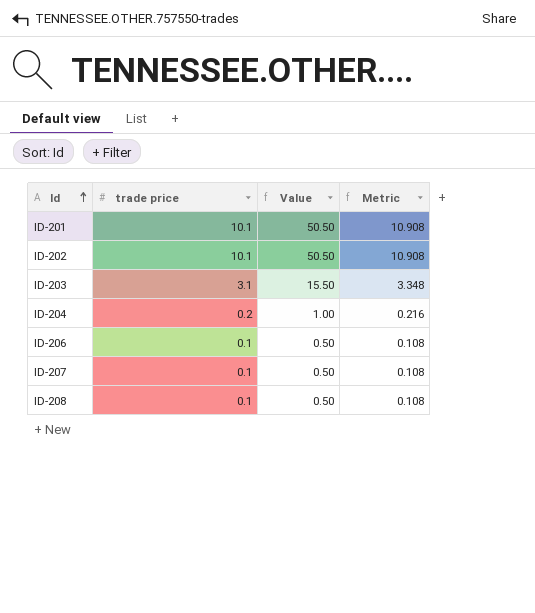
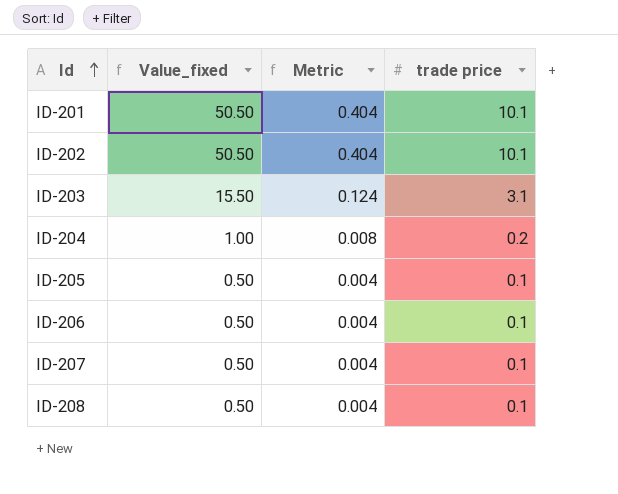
column name: Value -> Value_fixed
column Metric | formula: [trade price] * 1.08 -> [trade price] * 0.04
column trade price | position: 2 -> 4
row ID-205: none -> 0.50 | 0.004 | 0.1

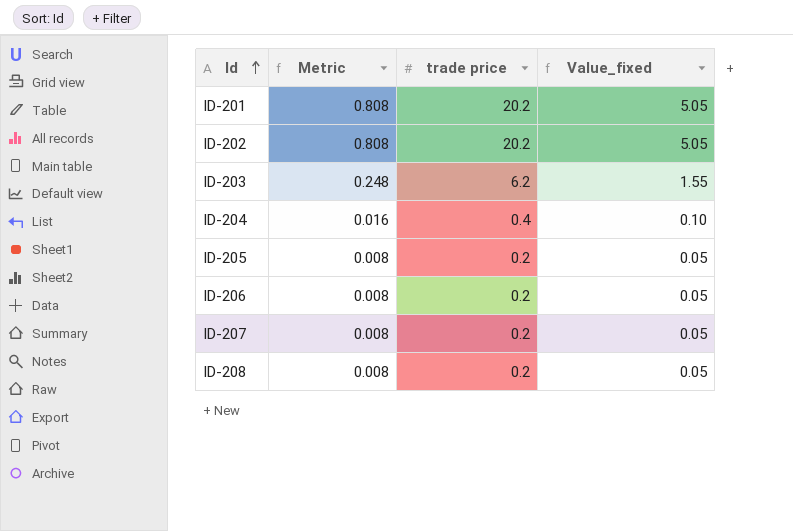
column Value_fixed | formula: [trade price] * 5 -> [trade price] * 0.25
column Value_fixed | position: 2 -> 4
ID-201 | Metric: 0.404 -> 0.808
ID-201 | trade price: 10.1 -> 20.2
ID-202 | Metric: 0.404 -> 0.808
ID-202 | trade price: 10.1 -> 20.2
ID-203 | Metric: 0.124 -> 0.248
ID-203 | trade price: 3.1 -> 6.2
ID-204 | Metric: 0.008 -> 0.016
ID-204 | trade price: 0.2 -> 0.4
ID-205 | Metric: 0.004 -> 0.008
ID-205 | trade price: 0.1 -> 0.2
ID-206 | Metric: 0.004 -> 0.008
ID-206 | trade price: 0.1 -> 0.2
ID-207 | Metric: 0.004 -> 0.008
ID-207 | trade price: 0.1 -> 0.2
ID-208 | Metric: 0.004 -> 0.008
ID-208 | trade price: 0.1 -> 0.2

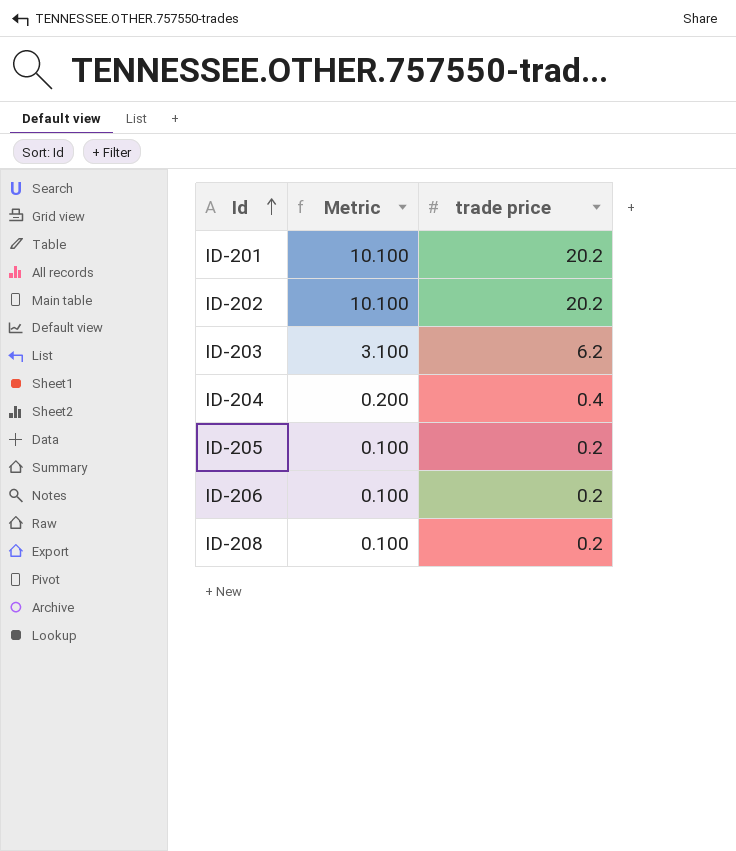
column Value_fixed | formula: [trade price] * 0.25 -> none
column Metric | formula: [trade price] * 0.04 -> [trade price] * 0.5
row ID-207: 0.008 | 0.2 | 0.05 -> none

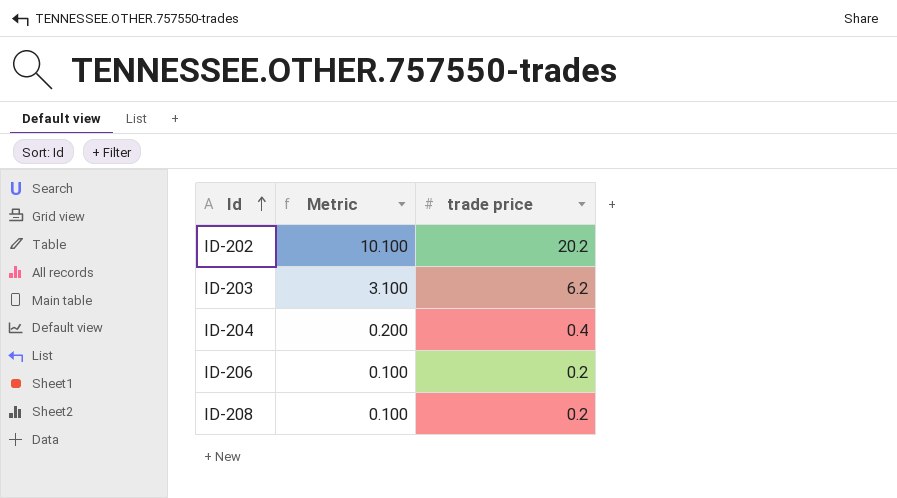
row ID-201: 10.100 | 20.2 -> none
row ID-205: 0.100 | 0.2 -> none

